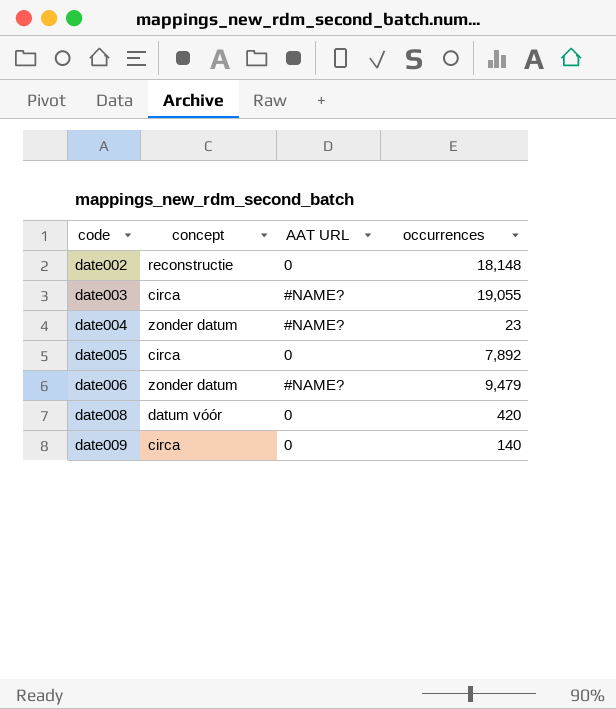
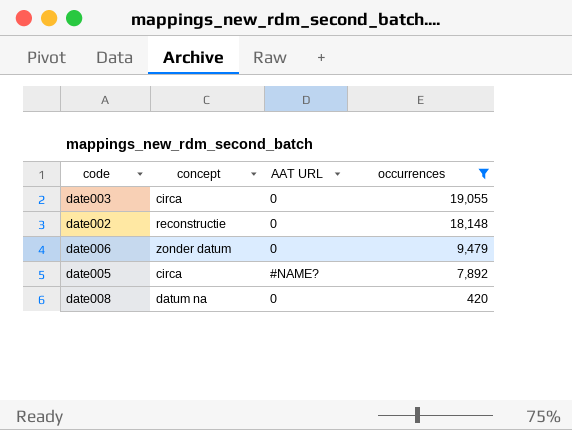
filter: none -> occurrences >= 420
row order: code ascending -> occurrences descending
date003 | AAT URL: #NAME? -> 0
date006 | AAT URL: #NAME? -> 0
date005 | AAT URL: 0 -> #NAME?
date008 | concept: datum vóór -> datum na

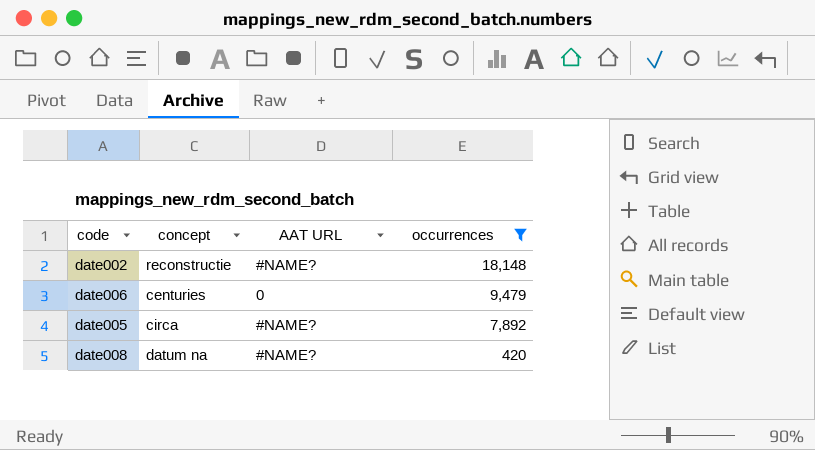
row date003: circa | 0 | 19,055 -> none
date002 | AAT URL: 0 -> #NAME?
date006 | concept: zonder datum -> centuries
date008 | AAT URL: 0 -> #NAME?

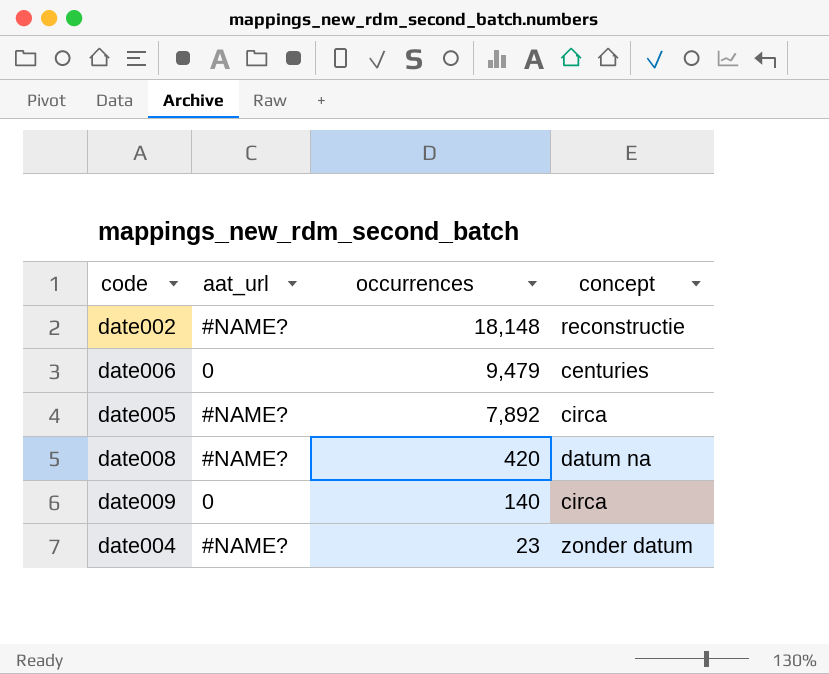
filter: occurrences >= 420 -> none
column name: AAT URL -> aat_url
column concept | position: 2 -> 4

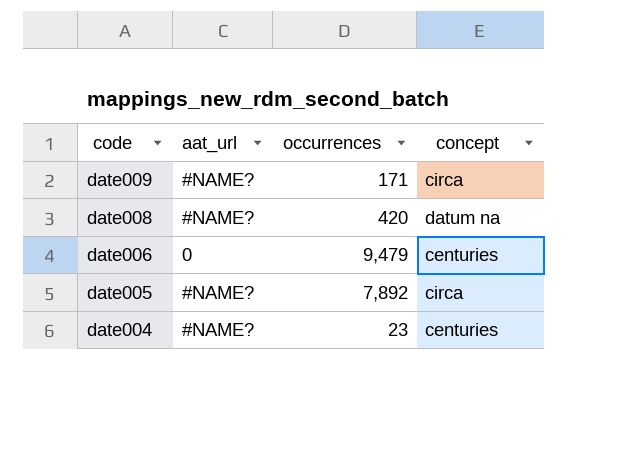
row order: occurrences descending -> code descending
row date002: #NAME? | 18,148 | reconstructie -> none
date009 | aat_url: 0 -> #NAME?
date009 | occurrences: 140 -> 171
date004 | concept: zonder datum -> centuries

